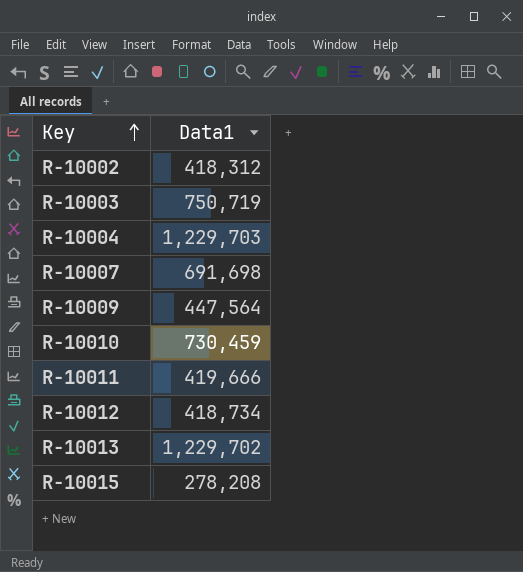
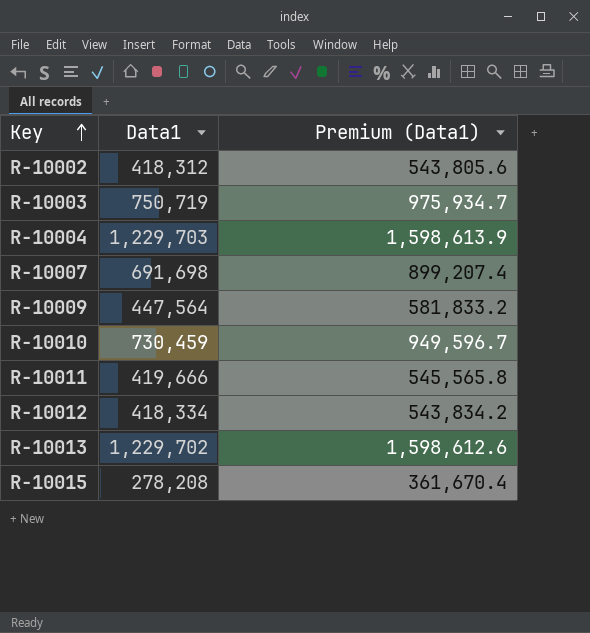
column Premium (Data1) | formula: none -> [Data1] * 1.3
R-10012 | Data1: 418,734 -> 418,334

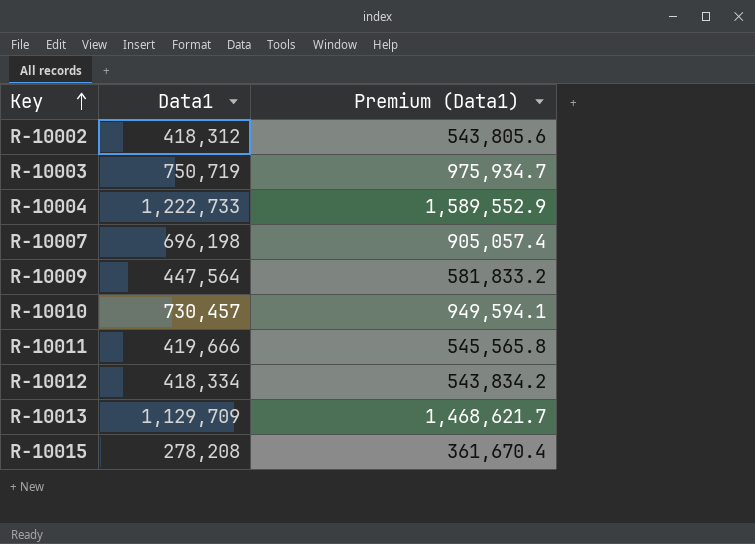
R-10004 | Data1: 1,229,703 -> 1,222,733
R-10004 | Premium (Data1): 1,598,613.9 -> 1,589,552.9
R-10007 | Data1: 691,698 -> 696,198
R-10007 | Premium (Data1): 899,207.4 -> 905,057.4
R-10010 | Data1: 730,459 -> 730,457
R-10010 | Premium (Data1): 949,596.7 -> 949,594.1
R-10013 | Data1: 1,229,702 -> 1,129,709
R-10013 | Premium (Data1): 1,598,612.6 -> 1,468,621.7

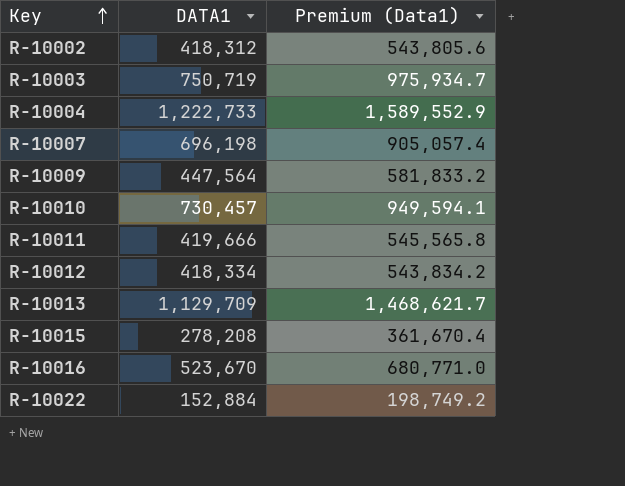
column name: Data1 -> DATA1
row R-10016: none -> 523,670 | 680,771.0
row R-10022: none -> 152,884 | 198,749.2

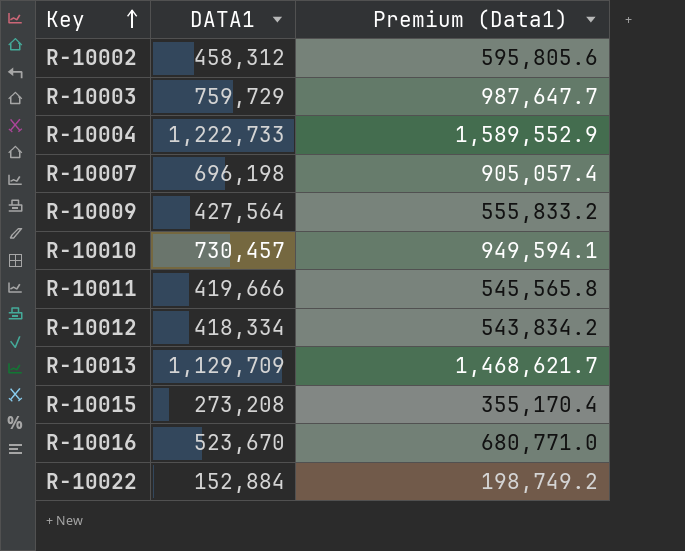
R-10002 | DATA1: 418,312 -> 458,312
R-10002 | Premium (Data1): 543,805.6 -> 595,805.6
R-10003 | DATA1: 750,719 -> 759,729
R-10003 | Premium (Data1): 975,934.7 -> 987,647.7
R-10009 | DATA1: 447,564 -> 427,564
R-10009 | Premium (Data1): 581,833.2 -> 555,833.2
R-10015 | DATA1: 278,208 -> 273,208
R-10015 | Premium (Data1): 361,670.4 -> 355,170.4

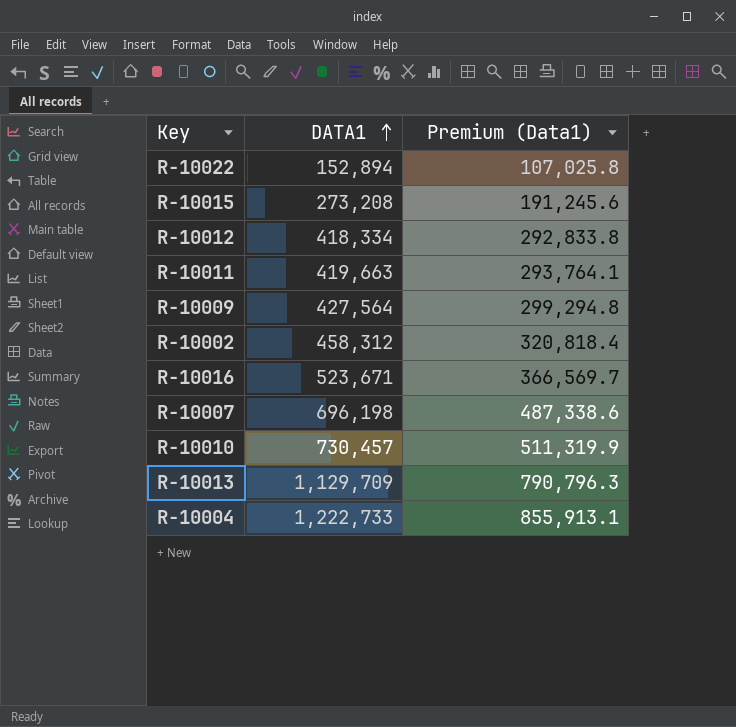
row order: Key ascending -> DATA1 ascending
column Premium (Data1) | formula: [DATA1] * 1.3 -> [DATA1] * 0.7
row R-10003: 759,729 | 987,647.7 -> none
R-10022 | DATA1: 152,884 -> 152,894
R-10011 | DATA1: 419,666 -> 419,663
R-10016 | DATA1: 523,670 -> 523,671

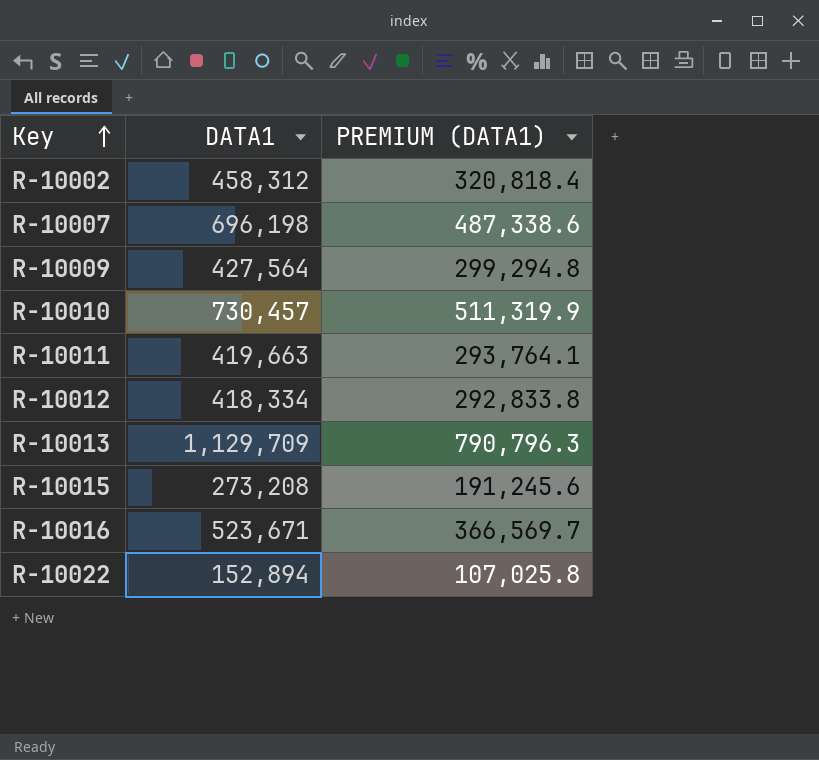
row order: DATA1 ascending -> Key ascending
column name: Premium (Data1) -> PREMIUM (DATA1)
row R-10004: 1,222,733 | 855,913.1 -> none

